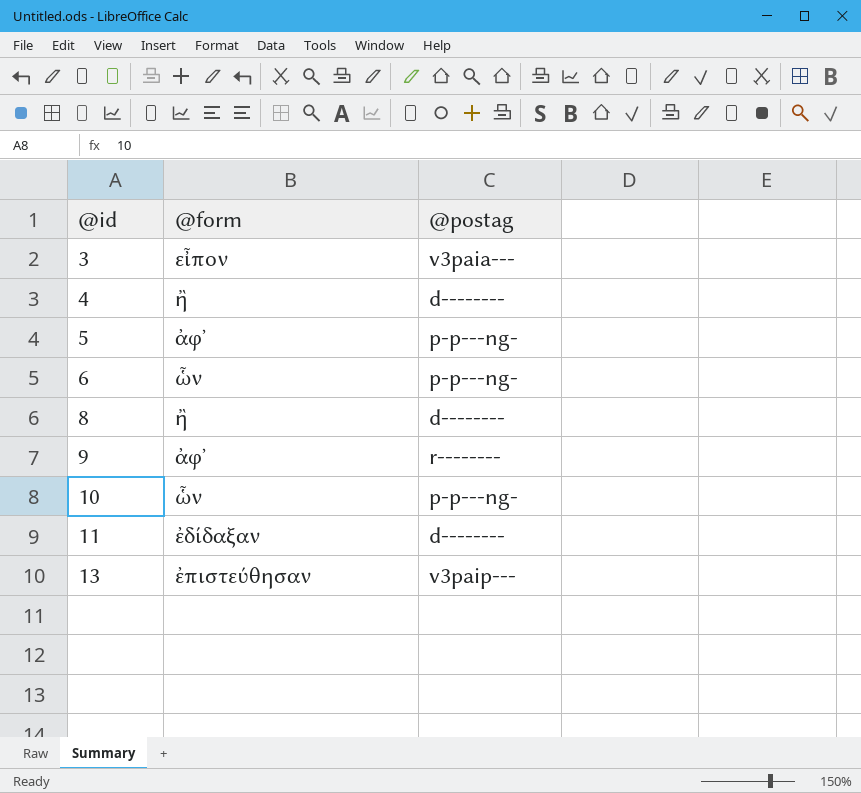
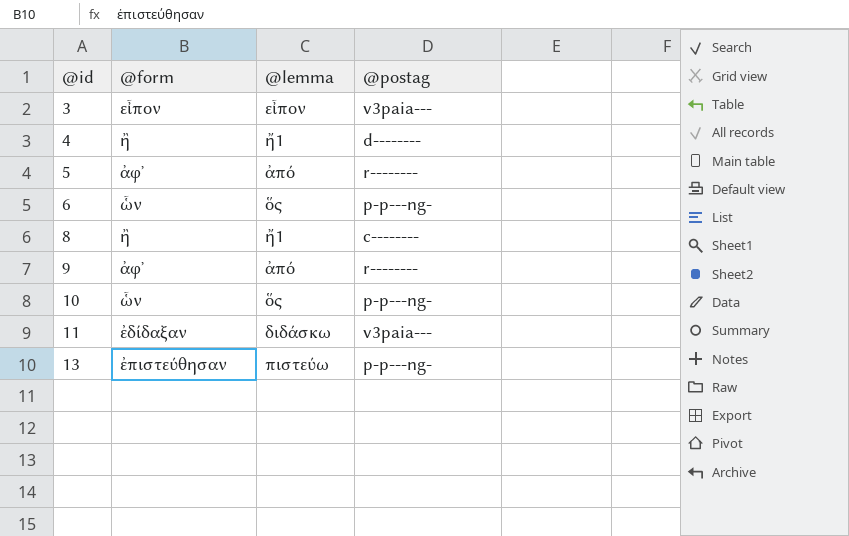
column @lemma | position: none -> 3
5 | @postag: p-p---ng- -> r--------
8 | @postag: d-------- -> c--------
11 | @postag: d-------- -> v3paia---
13 | @postag: v3paip--- -> p-p---ng-

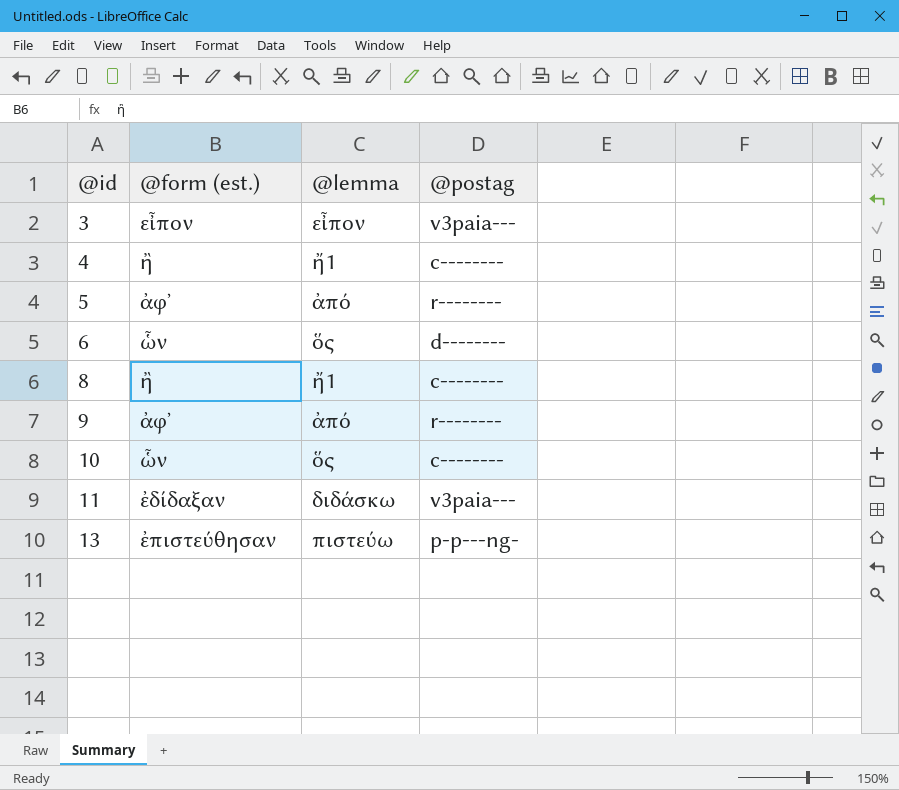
column name: @form -> @form (est.)
4 | @postag: d-------- -> c--------
6 | @postag: p-p---ng- -> d--------
10 | @postag: p-p---ng- -> c--------

